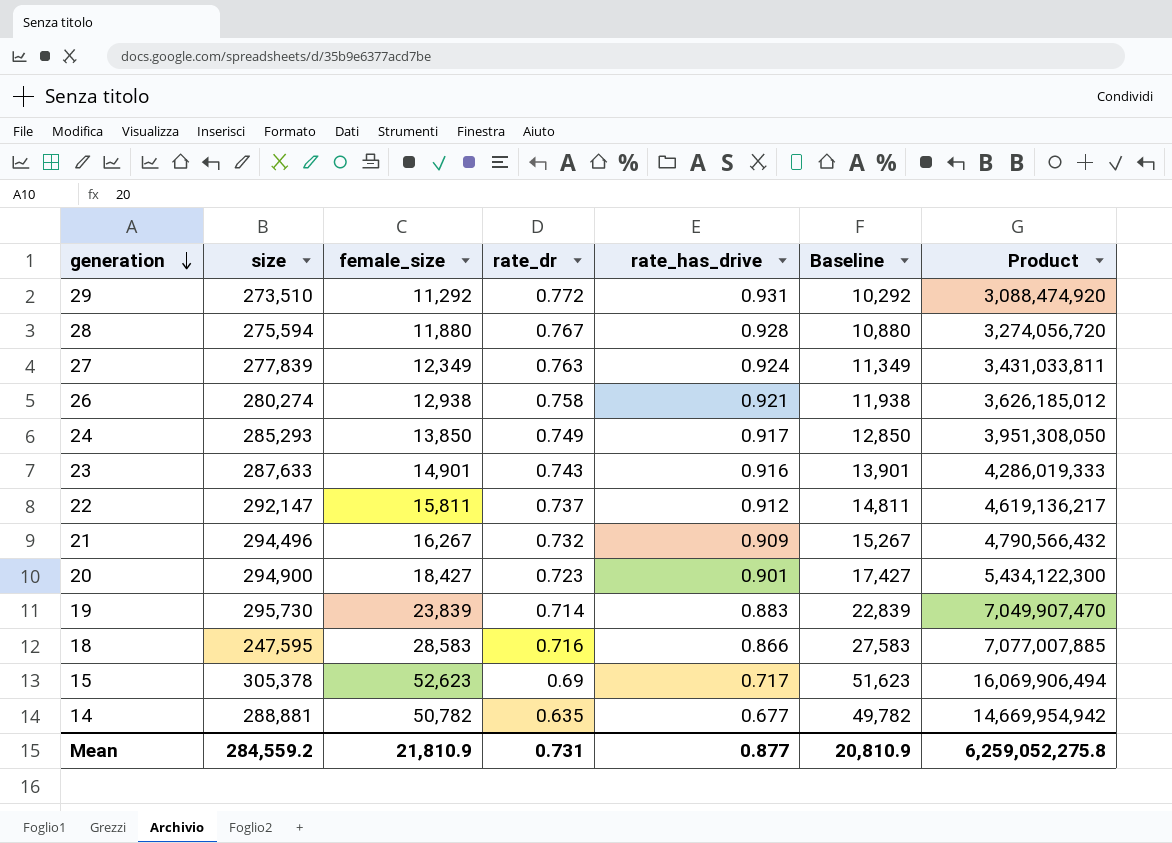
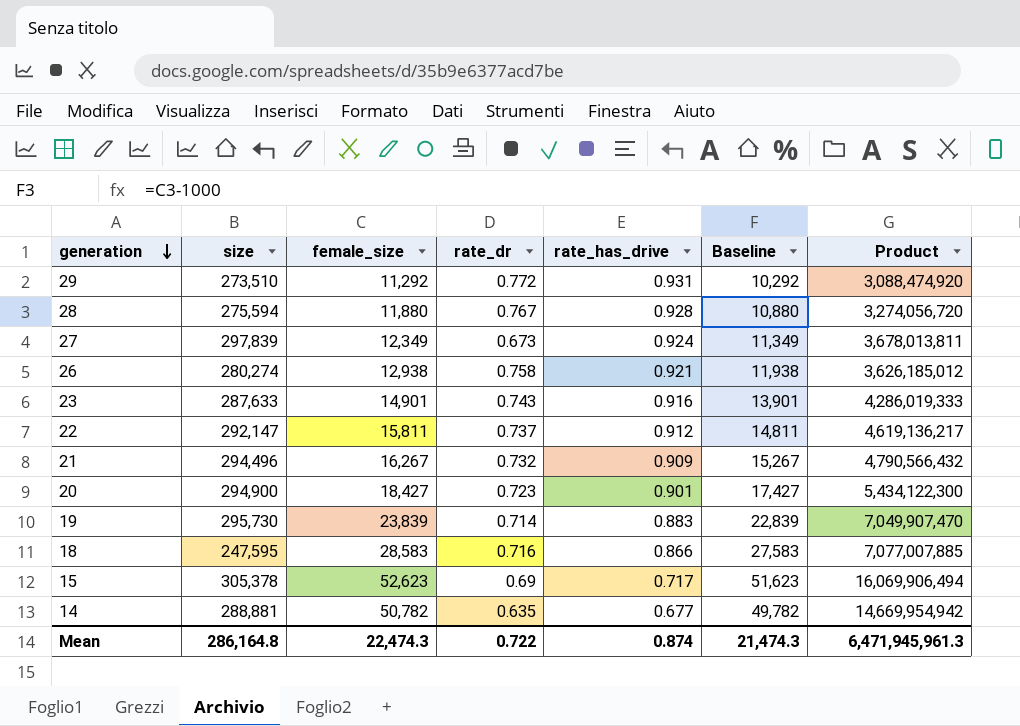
row 24: 285,293 | 13,850 | 0.749 | 0.917 | 12,850 | 3,951,308,050 -> none
27 | size: 277,839 -> 297,839
27 | rate_dr: 0.763 -> 0.673
27 | Product: 3,431,033,811 -> 3,678,013,811
Mean | size: 284,559.2 -> 286,164.8
Mean | female_size: 21,810.9 -> 22,474.3
Mean | rate_dr: 0.731 -> 0.722
Mean | rate_has_drive: 0.877 -> 0.874
Mean | Baseline: 20,810.9 -> 21,474.3
Mean | Product: 6,259,052,275.8 -> 6,471,945,961.3

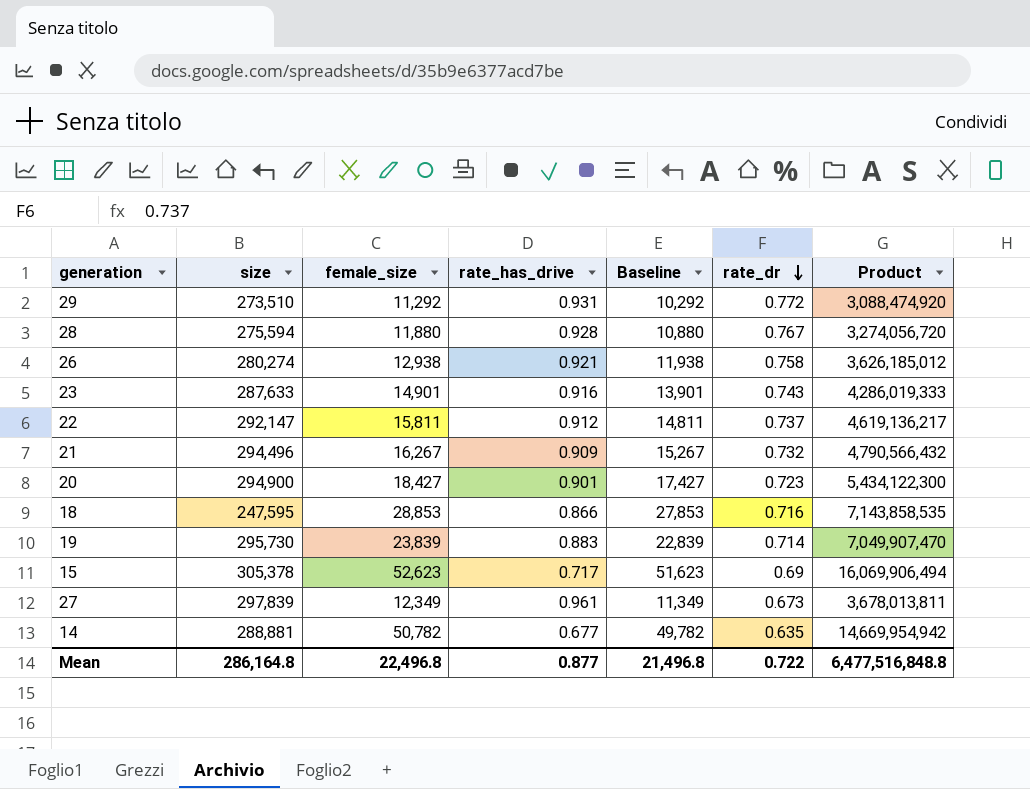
row order: generation descending -> rate_dr descending
column rate_dr | position: 4 -> 6
18 | female_size: 28,583 -> 28,853
18 | Baseline: 27,583 -> 27,853
18 | Product: 7,077,007,885 -> 7,143,858,535
27 | rate_has_drive: 0.924 -> 0.961
Mean | female_size: 22,474.3 -> 22,496.8
Mean | rate_has_drive: 0.874 -> 0.877
Mean | Baseline: 21,474.3 -> 21,496.8
Mean | Product: 6,471,945,961.3 -> 6,477,516,848.8

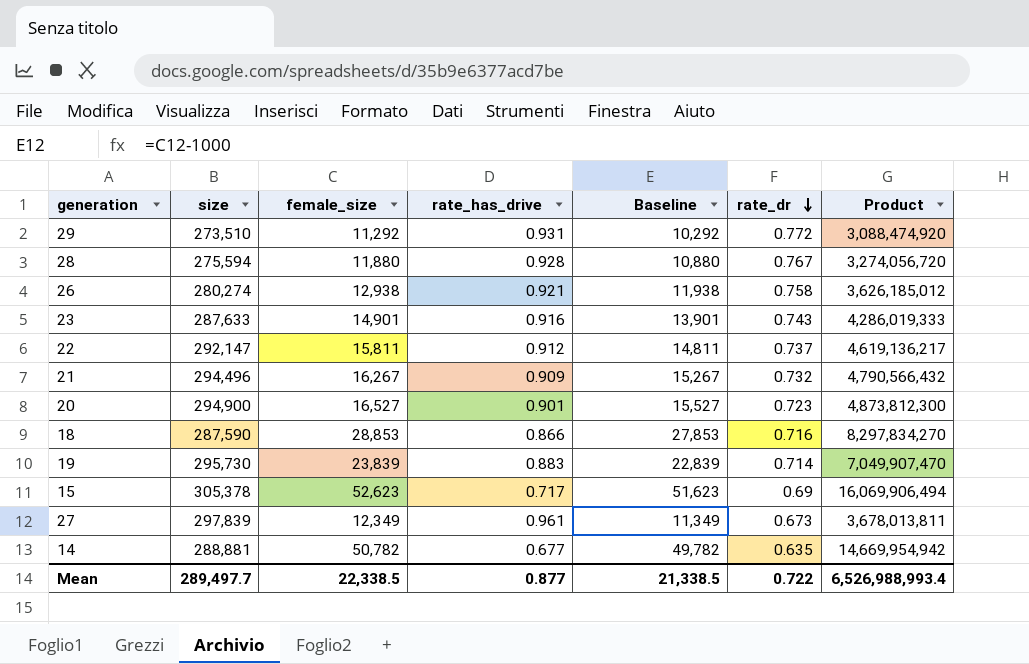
20 | female_size: 18,427 -> 16,527
20 | Baseline: 17,427 -> 15,527
20 | Product: 5,434,122,300 -> 4,873,812,300
18 | size: 247,595 -> 287,590
18 | Product: 7,143,858,535 -> 8,297,834,270
Mean | size: 286,164.8 -> 289,497.7
Mean | female_size: 22,496.8 -> 22,338.5
Mean | Baseline: 21,496.8 -> 21,338.5
Mean | Product: 6,477,516,848.8 -> 6,526,988,993.4

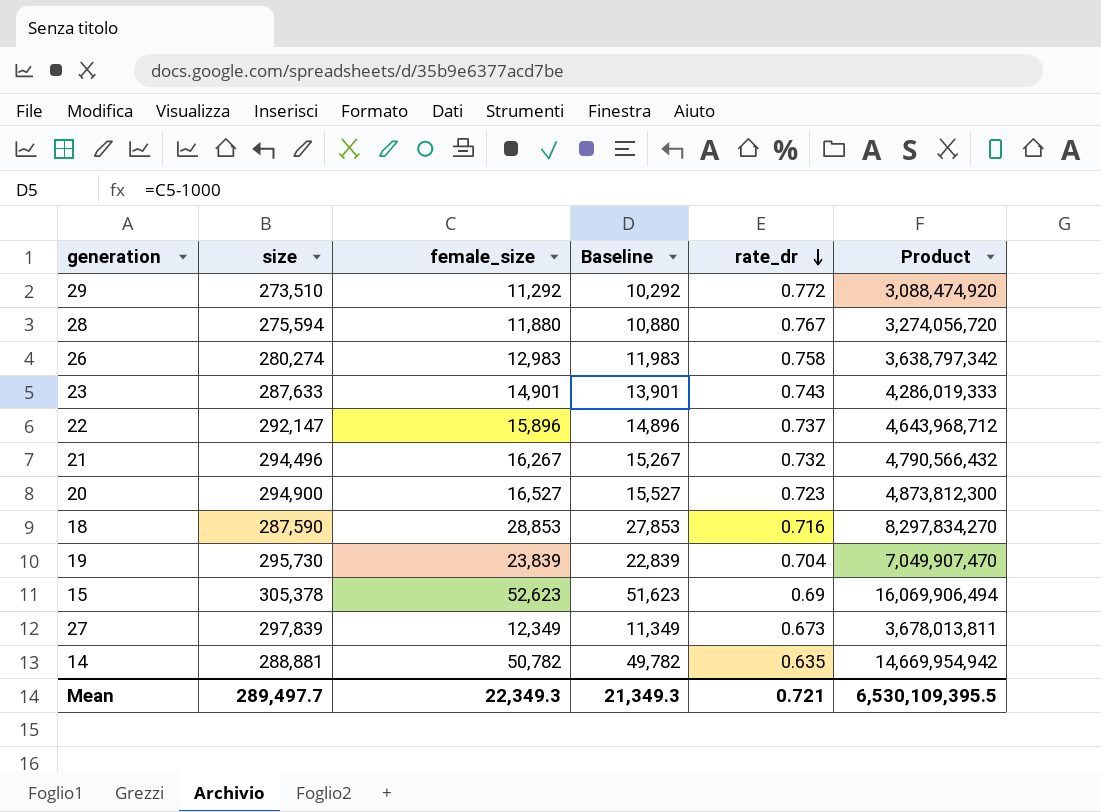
column rate_has_drive | position: 4 -> none
26 | female_size: 12,938 -> 12,983
26 | Baseline: 11,938 -> 11,983
26 | Product: 3,626,185,012 -> 3,638,797,342
22 | female_size: 15,811 -> 15,896
22 | Baseline: 14,811 -> 14,896
22 | Product: 4,619,136,217 -> 4,643,968,712
19 | rate_dr: 0.714 -> 0.704
Mean | female_size: 22,338.5 -> 22,349.3
Mean | Baseline: 21,338.5 -> 21,349.3
Mean | rate_dr: 0.722 -> 0.721
Mean | Product: 6,526,988,993.4 -> 6,530,109,395.5

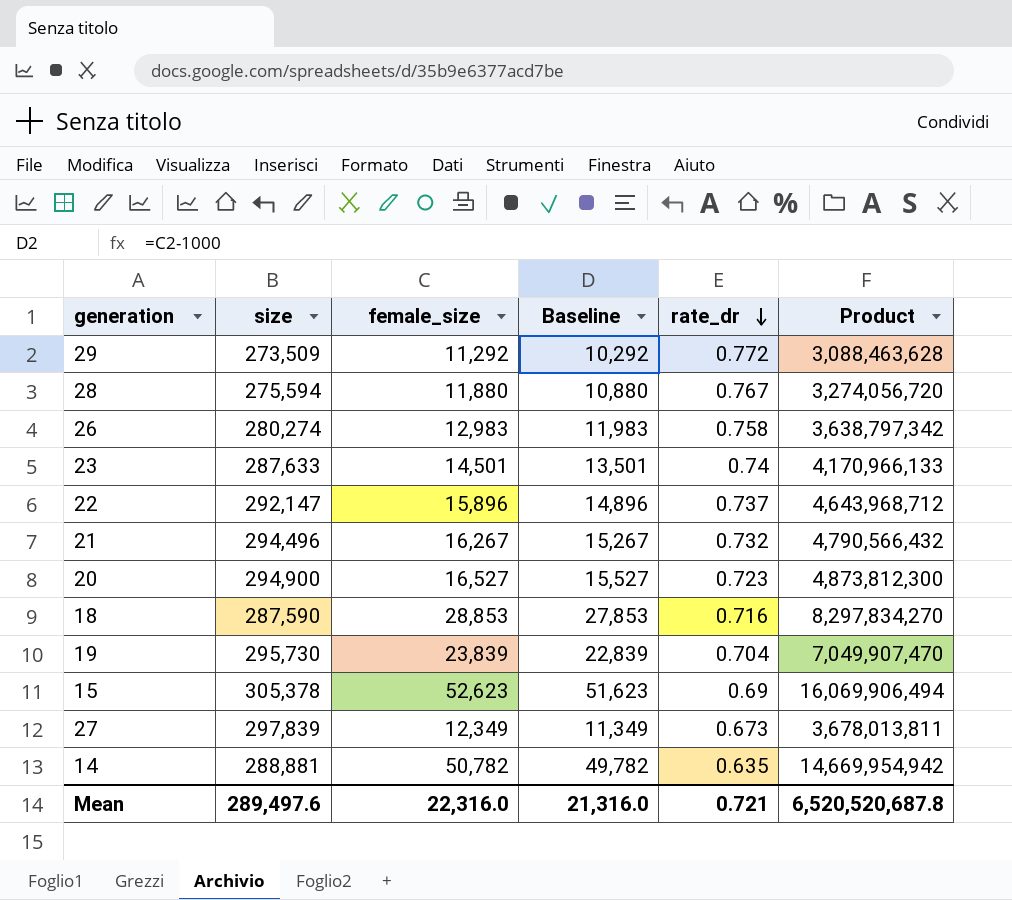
29 | size: 273,510 -> 273,509
29 | Product: 3,088,474,920 -> 3,088,463,628
23 | female_size: 14,901 -> 14,501
23 | Baseline: 13,901 -> 13,501
23 | rate_dr: 0.743 -> 0.74
23 | Product: 4,286,019,333 -> 4,170,966,133
Mean | size: 289,497.7 -> 289,497.6
Mean | female_size: 22,349.3 -> 22,316.0
Mean | Baseline: 21,349.3 -> 21,316.0
Mean | Product: 6,530,109,395.5 -> 6,520,520,687.8

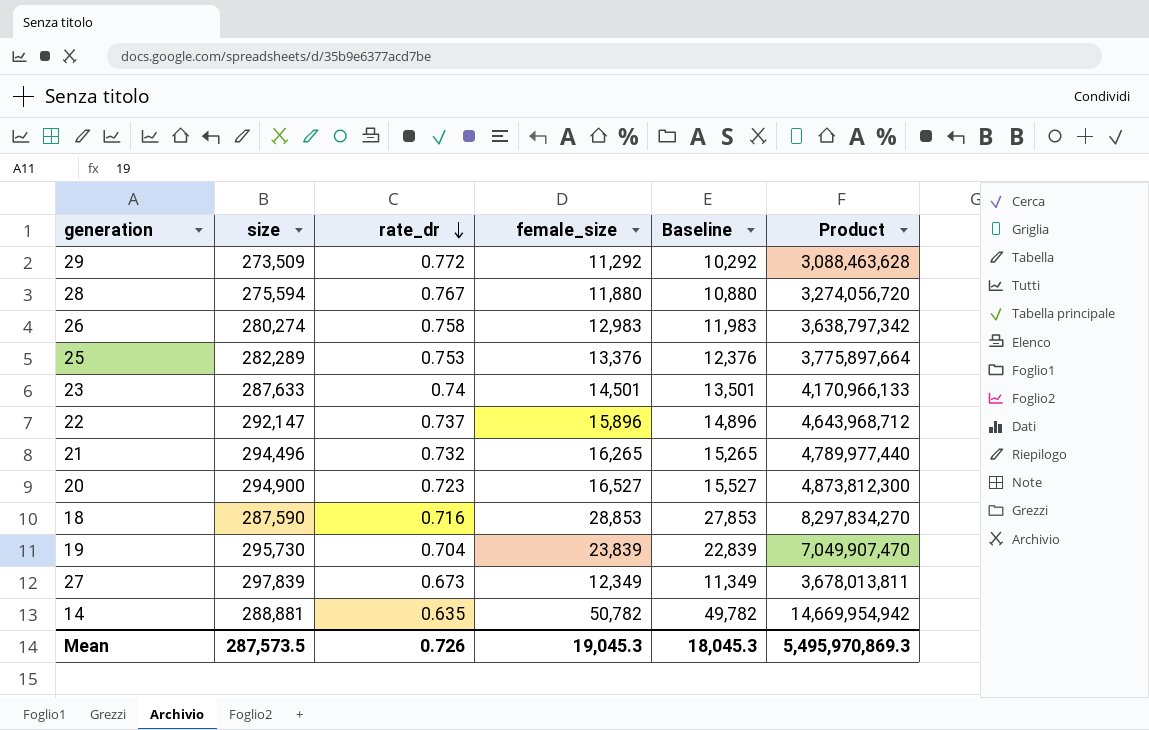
column rate_dr | position: 5 -> 3
row 15: 305,378 | 52,623 | 51,623 | 0.69 | 16,069,906,494 -> none
row 25: none -> 282,289 | 0.753 | 13,376 | 12,376 | 3,775,897,664
21 | female_size: 16,267 -> 16,265
21 | Baseline: 15,267 -> 15,265
21 | Product: 4,790,566,432 -> 4,789,977,440
Mean | size: 289,497.6 -> 287,573.5
Mean | rate_dr: 0.721 -> 0.726
Mean | female_size: 22,316.0 -> 19,045.3
Mean | Baseline: 21,316.0 -> 18,045.3
Mean | Product: 6,520,520,687.8 -> 5,495,970,869.3

